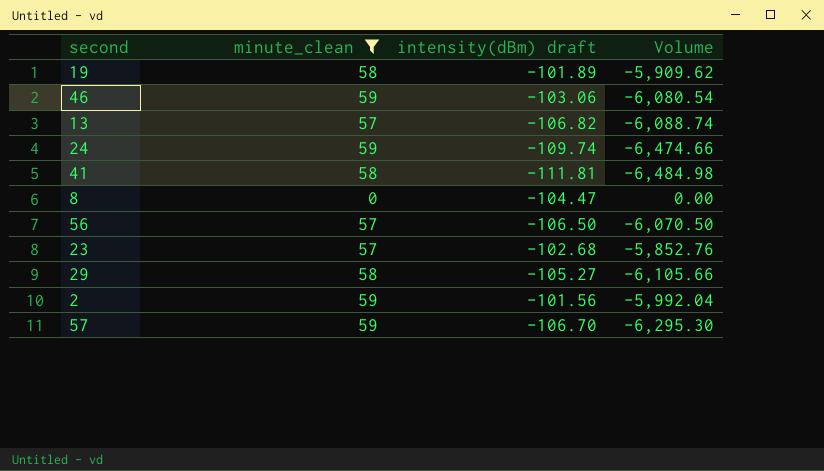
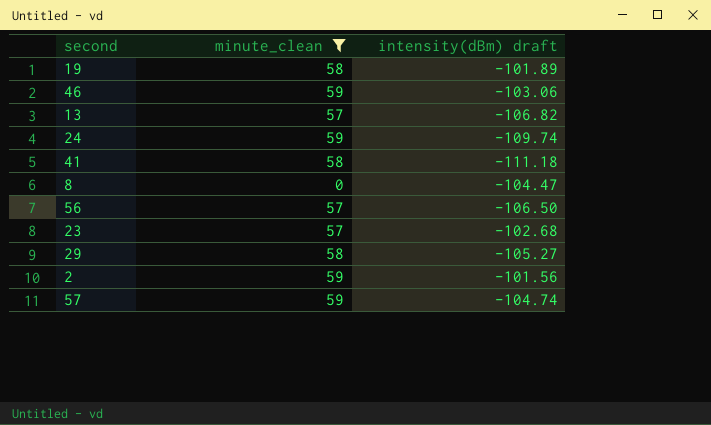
column Volume | formula: [minute_clean] * [intensity(dBm) draft] -> none
41 | intensity(dBm) draft: -111.81 -> -111.18
57 | intensity(dBm) draft: -106.70 -> -104.74

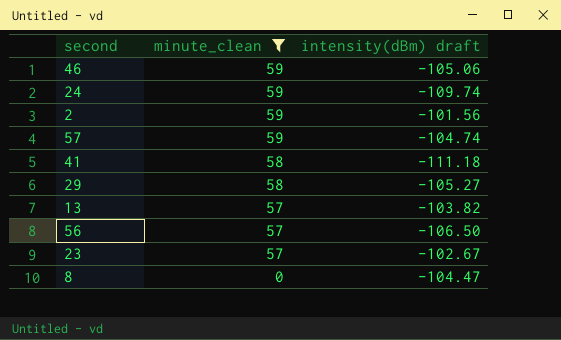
row order: none -> minute_clean descending
row 19: 58 | -101.89 -> none
46 | intensity(dBm) draft: -103.06 -> -105.06
13 | intensity(dBm) draft: -106.82 -> -103.82
23 | intensity(dBm) draft: -102.68 -> -102.67

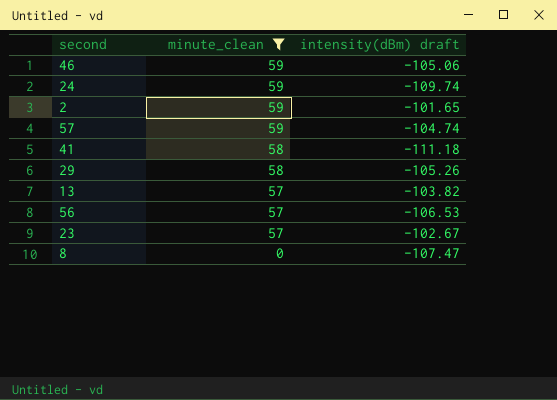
2 | intensity(dBm) draft: -101.56 -> -101.65
29 | intensity(dBm) draft: -105.27 -> -105.26
56 | intensity(dBm) draft: -106.50 -> -106.53
8 | intensity(dBm) draft: -104.47 -> -107.47

